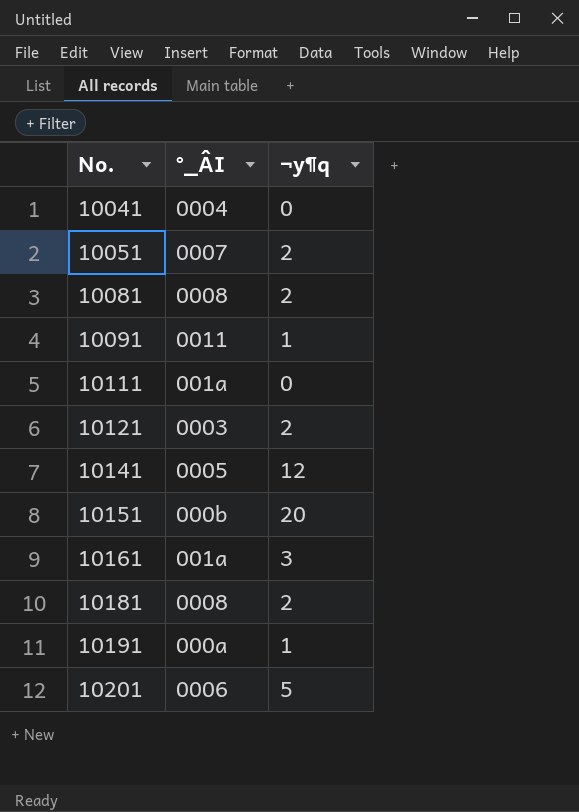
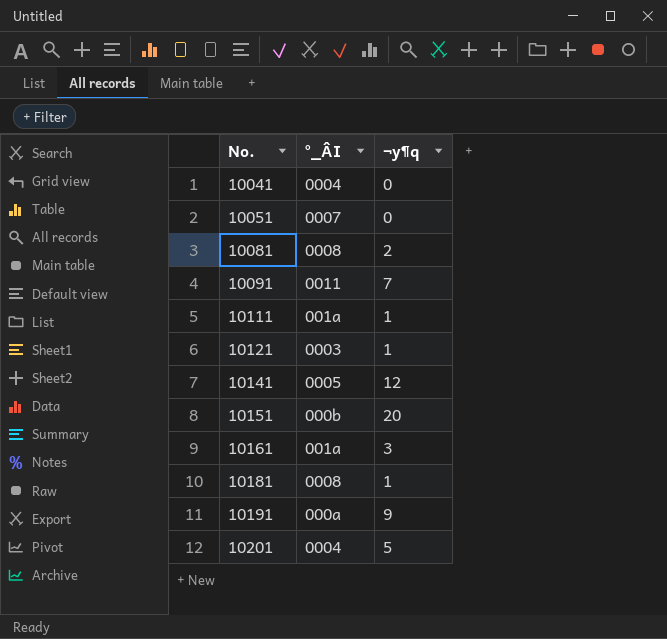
10051 | ¬y¶q: 2 -> 0
10091 | ¬y¶q: 1 -> 7
10111 | ¬y¶q: 0 -> 1
10121 | ¬y¶q: 2 -> 1
10181 | ¬y¶q: 2 -> 1
10191 | ¬y¶q: 1 -> 9
10201 | °_ÂI: 0006 -> 0004

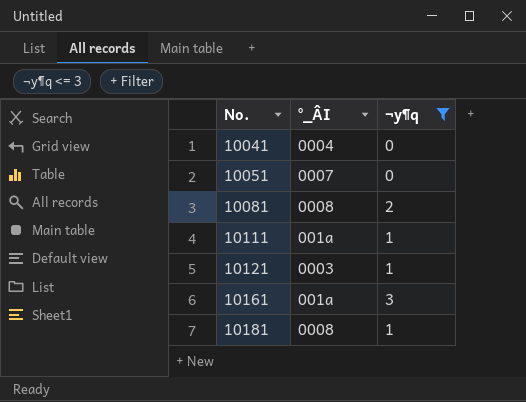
filter: none -> ¬y¶q <= 3

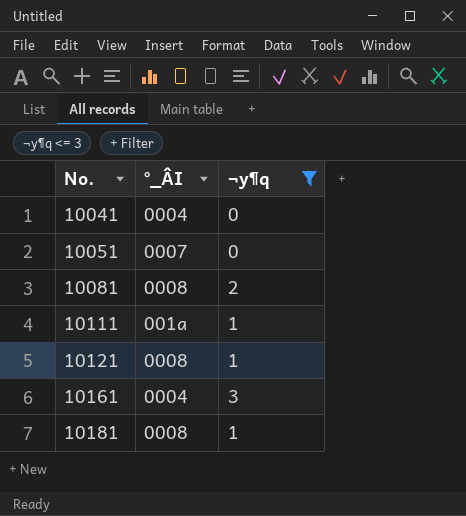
10121 | °_ÂI: 0003 -> 0008
10161 | °_ÂI: 001a -> 0004

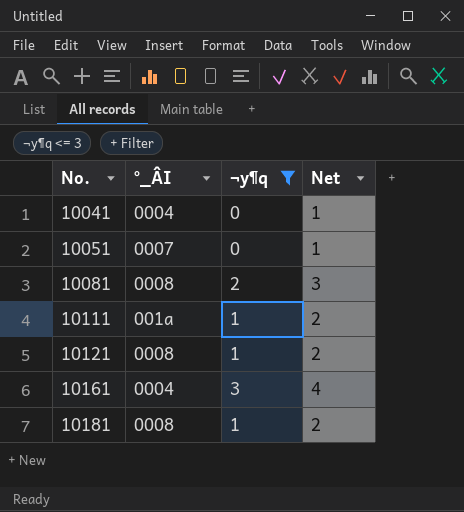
column Net | formula: none -> [¬y¶q] + 1

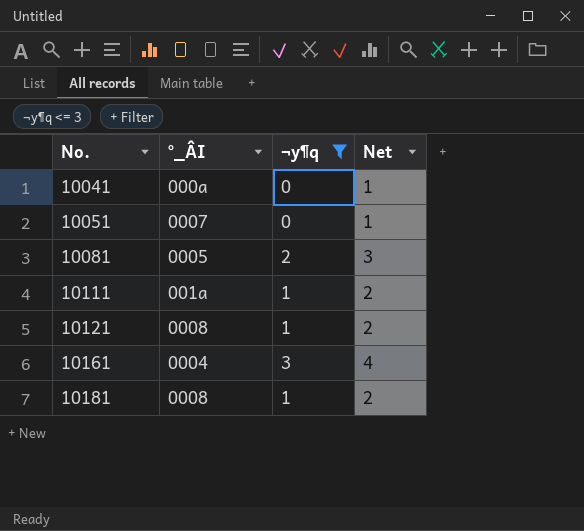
10041 | °_ÂI: 0004 -> 000a
10081 | °_ÂI: 0008 -> 0005

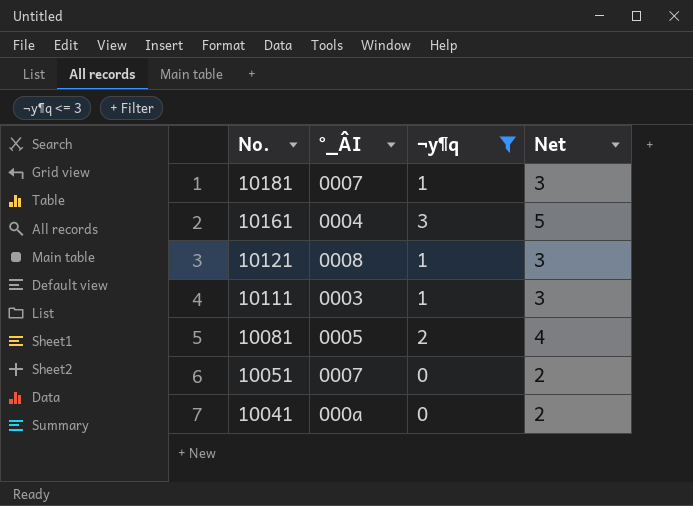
row order: No. ascending -> No. descending
column Net | formula: [¬y¶q] + 1 -> [¬y¶q] + 2
10181 | °_ÂI: 0008 -> 0007
10111 | °_ÂI: 001a -> 0003

